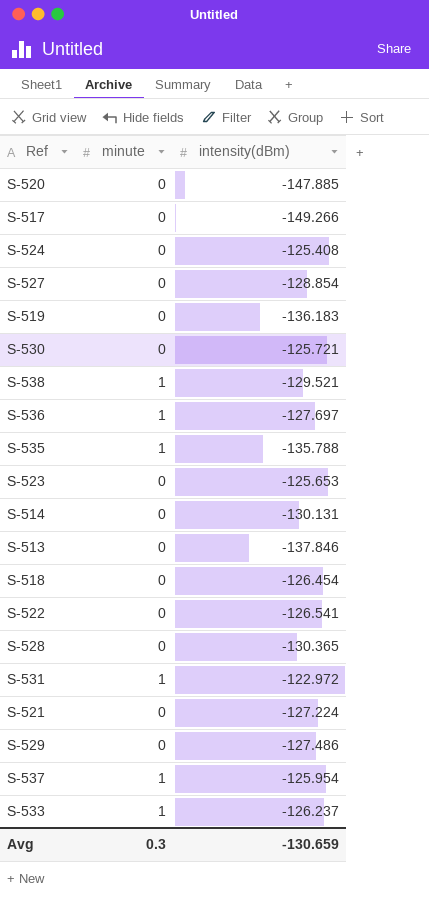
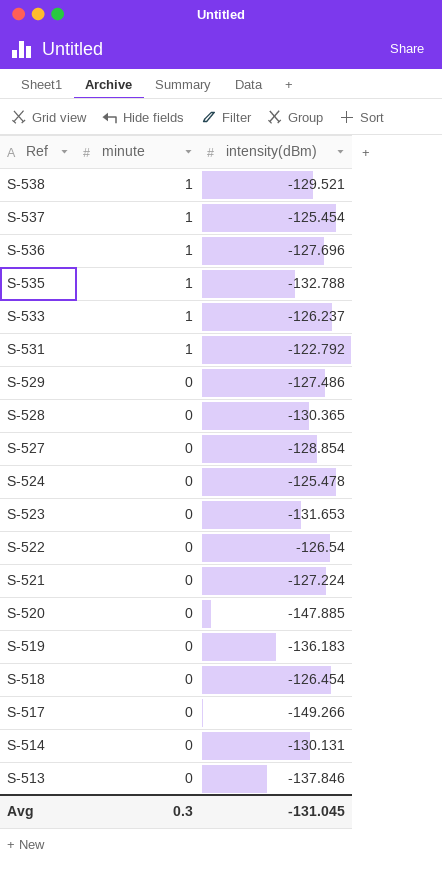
row order: none -> Ref descending
row S-530: 0 | -125.721 -> none
S-537 | intensity(dBm): -125.954 -> -125.454
S-536 | intensity(dBm): -127.697 -> -127.696
S-535 | intensity(dBm): -135.788 -> -132.788
S-531 | intensity(dBm): -122.972 -> -122.792
S-524 | intensity(dBm): -125.408 -> -125.478
S-523 | intensity(dBm): -125.653 -> -131.653
S-522 | intensity(dBm): -126.541 -> -126.54
Avg | intensity(dBm): -130.659 -> -131.045

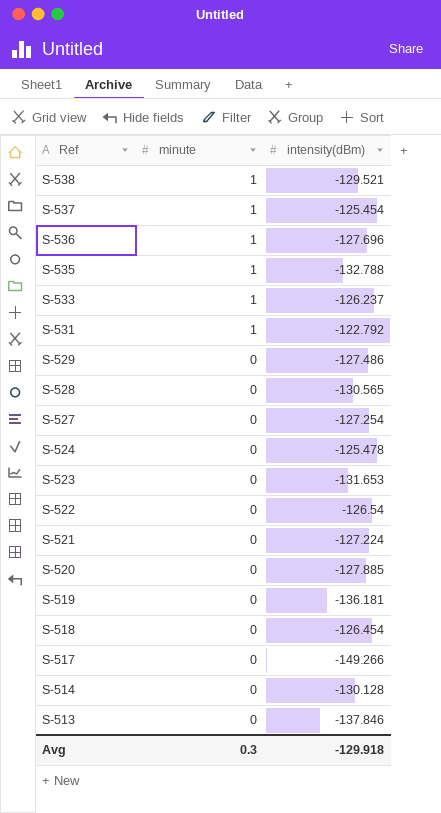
S-528 | intensity(dBm): -130.365 -> -130.565
S-527 | intensity(dBm): -128.854 -> -127.254
S-520 | intensity(dBm): -147.885 -> -127.885
S-519 | intensity(dBm): -136.183 -> -136.181
S-514 | intensity(dBm): -130.131 -> -130.128
Avg | intensity(dBm): -131.045 -> -129.918

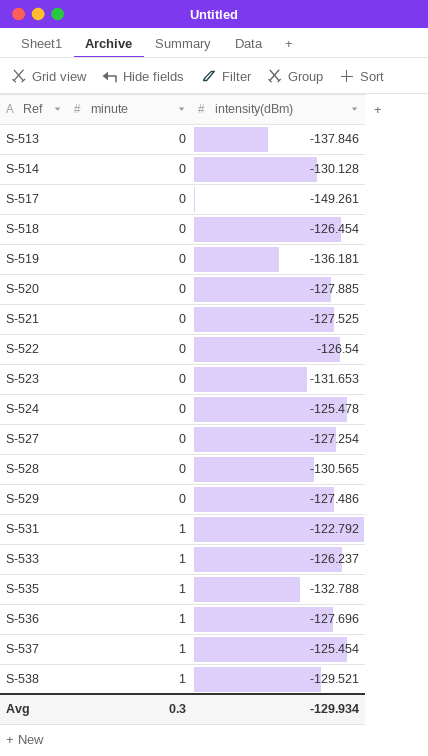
row order: Ref descending -> Ref ascending
S-517 | intensity(dBm): -149.266 -> -149.261
S-521 | intensity(dBm): -127.224 -> -127.525
Avg | intensity(dBm): -129.918 -> -129.934

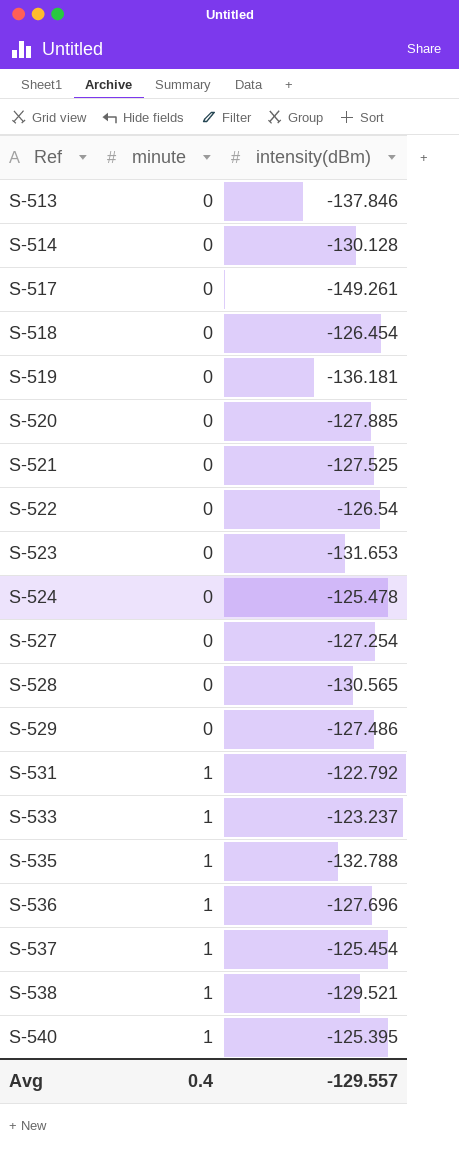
S-533 | intensity(dBm): -126.237 -> -123.237
row S-540: none -> 1 | -125.395
Avg | minute: 0.3 -> 0.4
Avg | intensity(dBm): -129.934 -> -129.557

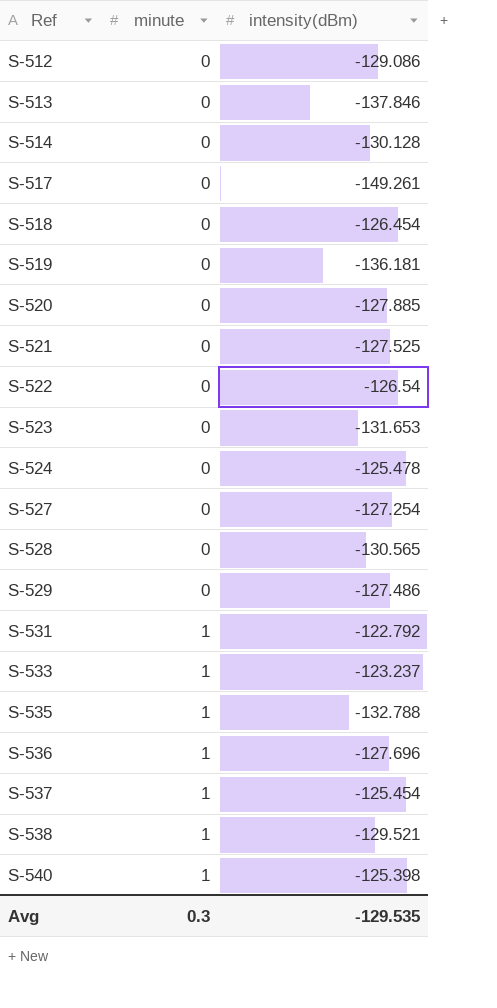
row S-512: none -> 0 | -129.086
S-540 | intensity(dBm): -125.395 -> -125.398
Avg | minute: 0.4 -> 0.3
Avg | intensity(dBm): -129.557 -> -129.535

